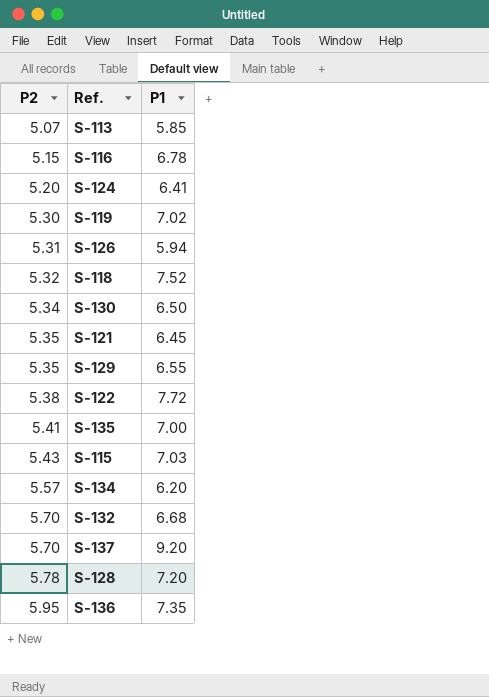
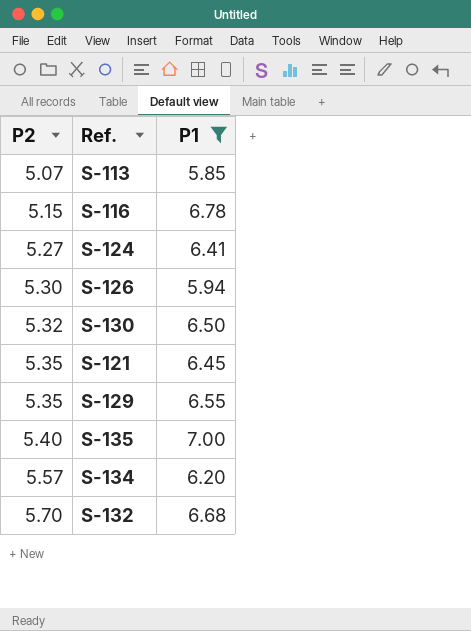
filter: none -> P1 <= 7.00
S-124 | P2: 5.20 -> 5.27
S-126 | P2: 5.31 -> 5.30
S-130 | P2: 5.34 -> 5.32
S-135 | P2: 5.41 -> 5.40

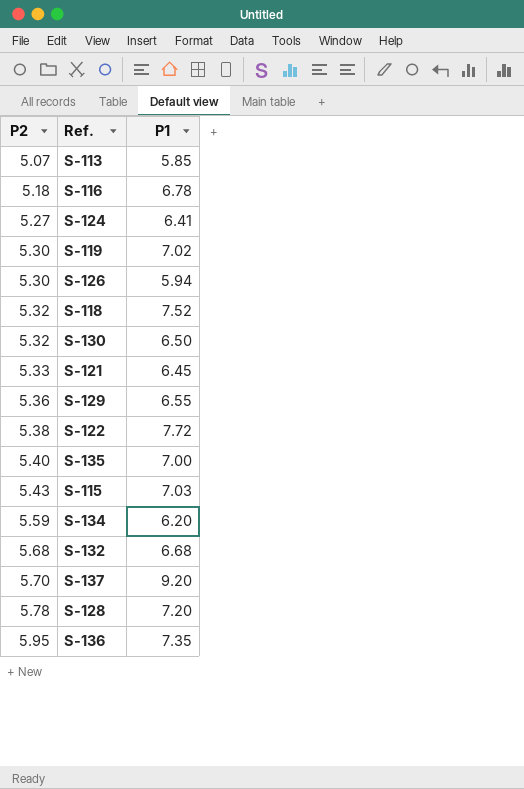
filter: P1 <= 7.00 -> none
S-116 | P2: 5.15 -> 5.18
S-121 | P2: 5.35 -> 5.33
S-129 | P2: 5.35 -> 5.36
S-134 | P2: 5.57 -> 5.59
S-132 | P2: 5.70 -> 5.68

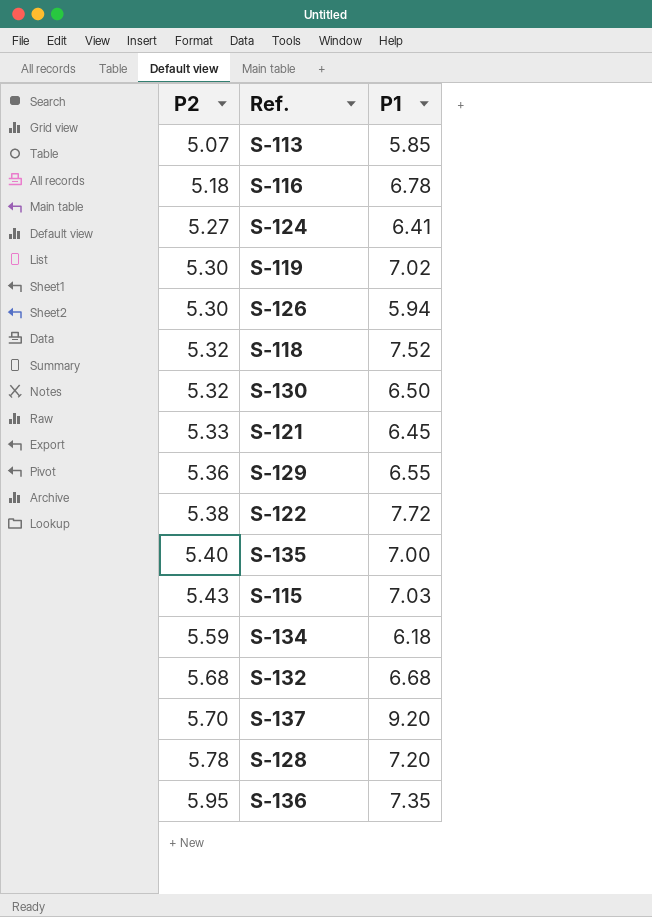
S-134 | P1: 6.20 -> 6.18

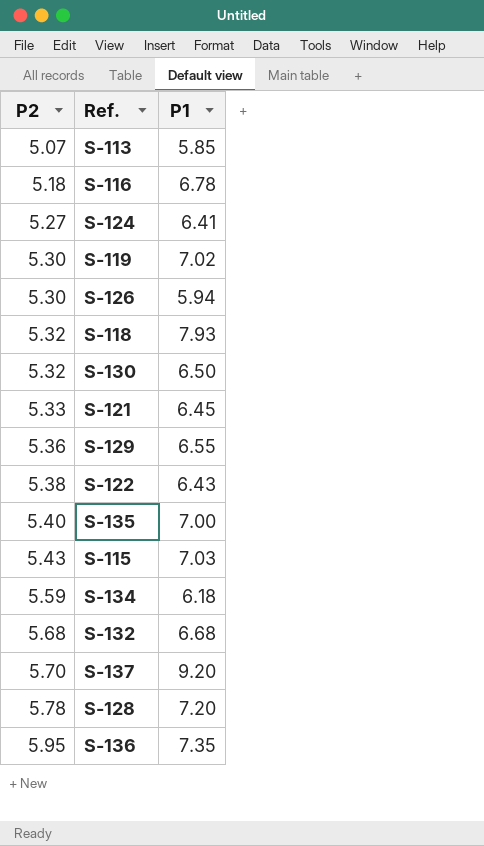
S-118 | P1: 7.52 -> 7.93
S-122 | P1: 7.72 -> 6.43

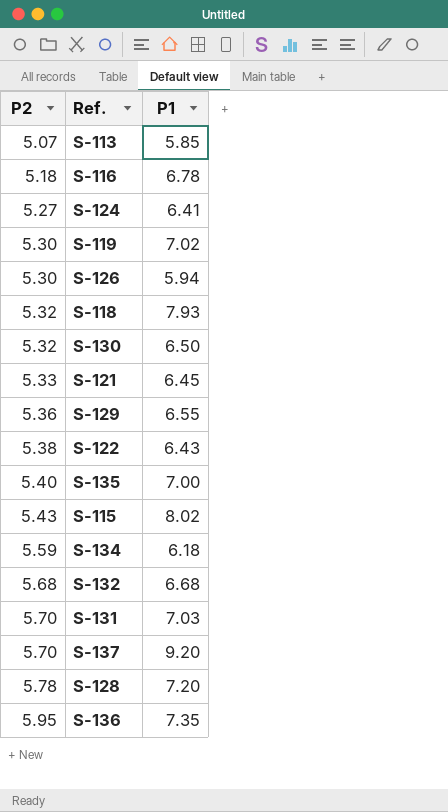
S-115 | P1: 7.03 -> 8.02
row S-131: none -> 5.70 | 7.03

